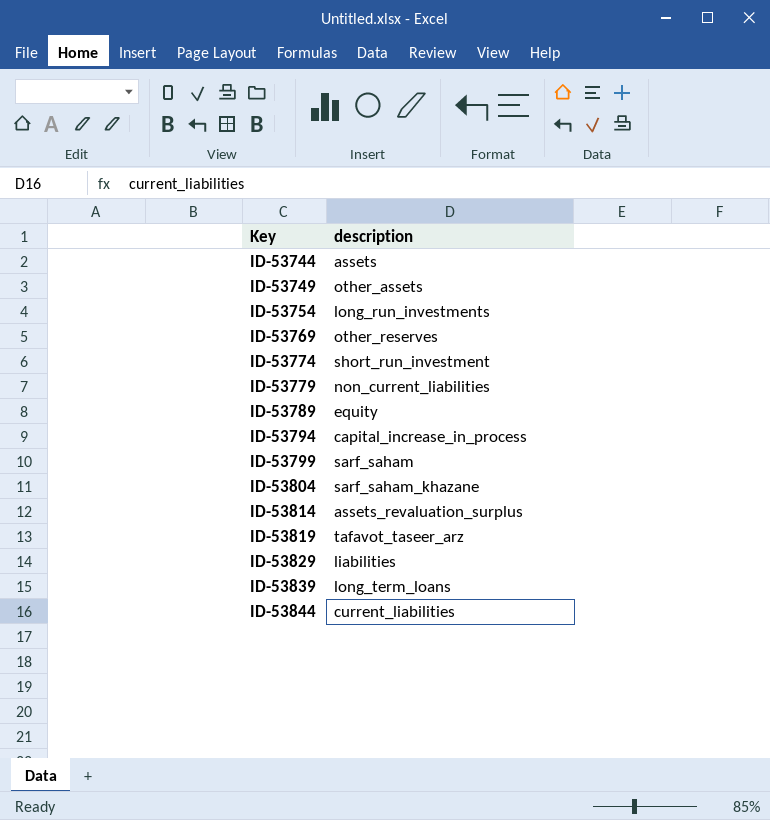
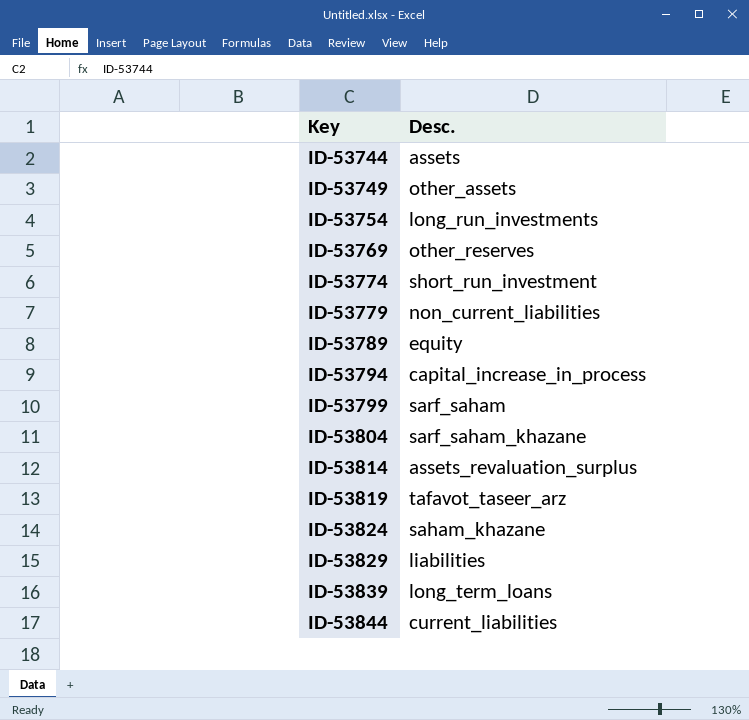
column name: description -> Desc.
row ID-53824: none -> saham_khazane

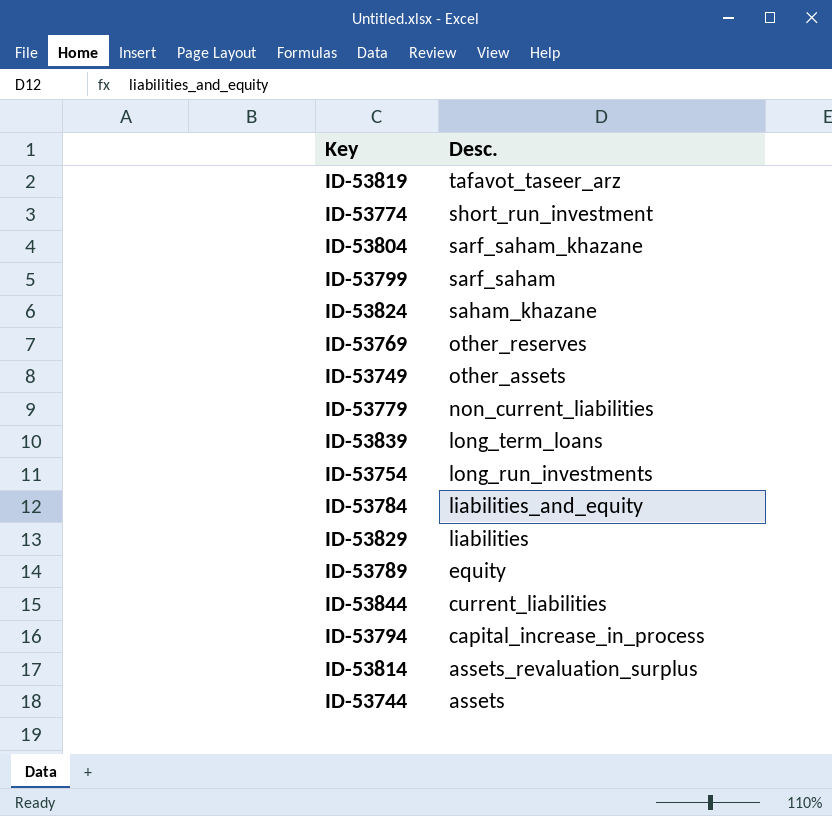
row order: Key ascending -> Desc. descending
row ID-53784: none -> liabilities_and_equity

